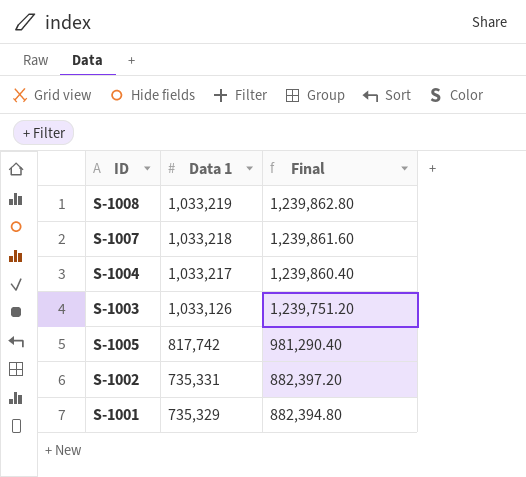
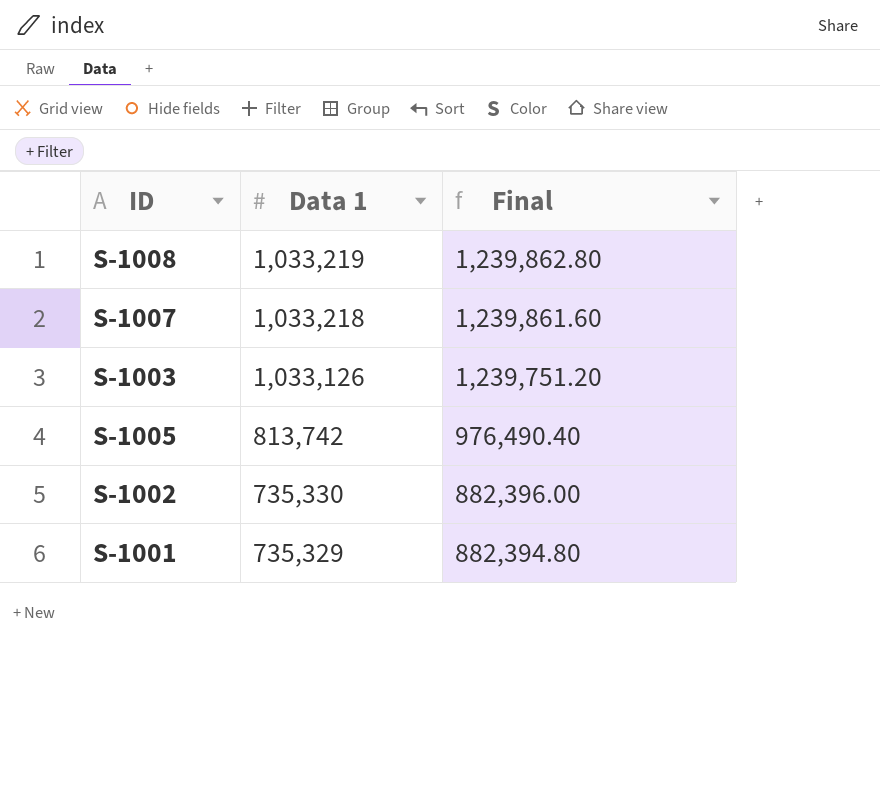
row S-1004: 1,033,217 | 1,239,860.40 -> none
S-1005 | Data 1: 817,742 -> 813,742
S-1005 | Final: 981,290.40 -> 976,490.40
S-1002 | Data 1: 735,331 -> 735,330
S-1002 | Final: 882,397.20 -> 882,396.00

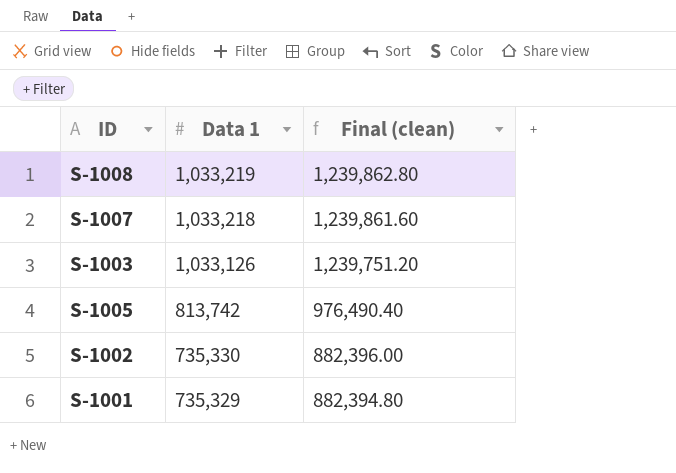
column name: Final -> Final (clean)

